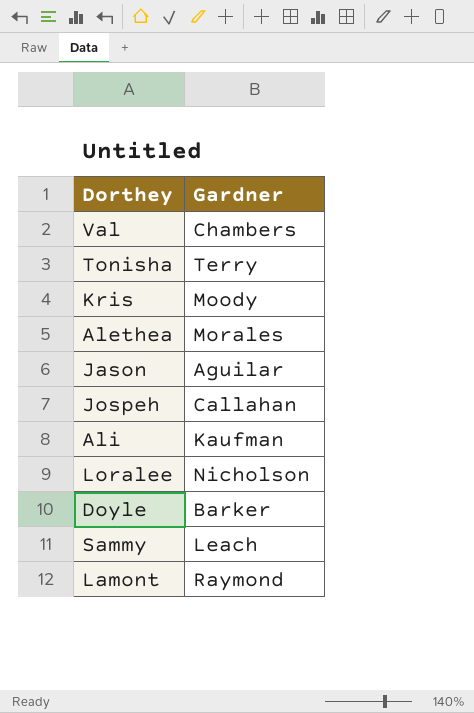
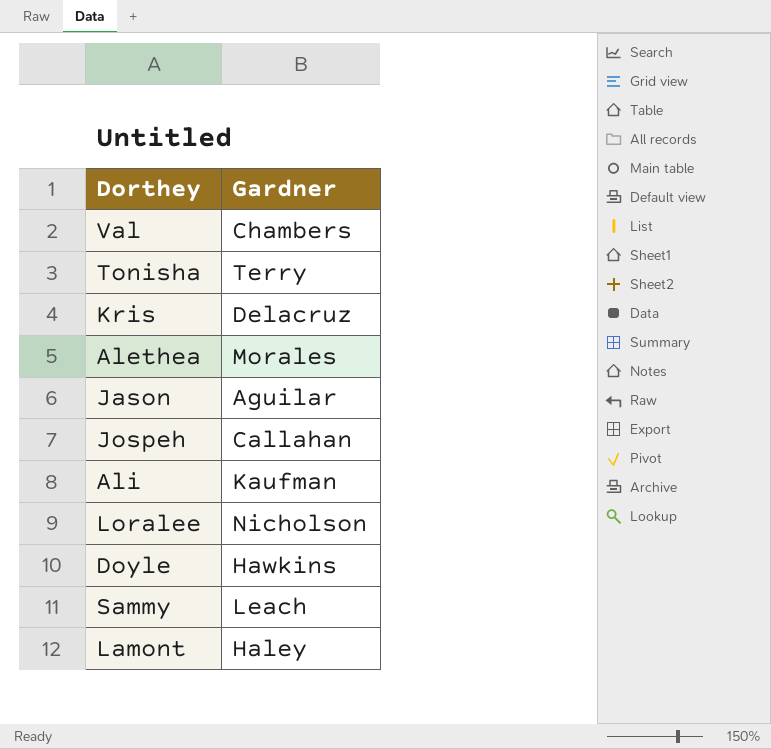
Kris | Gardner: Moody -> Delacruz
Doyle | Gardner: Barker -> Hawkins
Lamont | Gardner: Raymond -> Haley

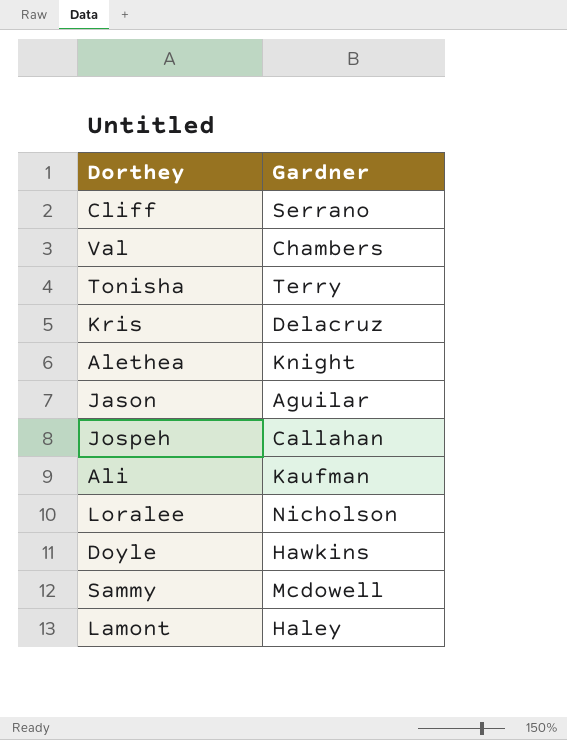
row Cliff: none -> Serrano
Alethea | Gardner: Morales -> Knight
Sammy | Gardner: Leach -> Mcdowell

